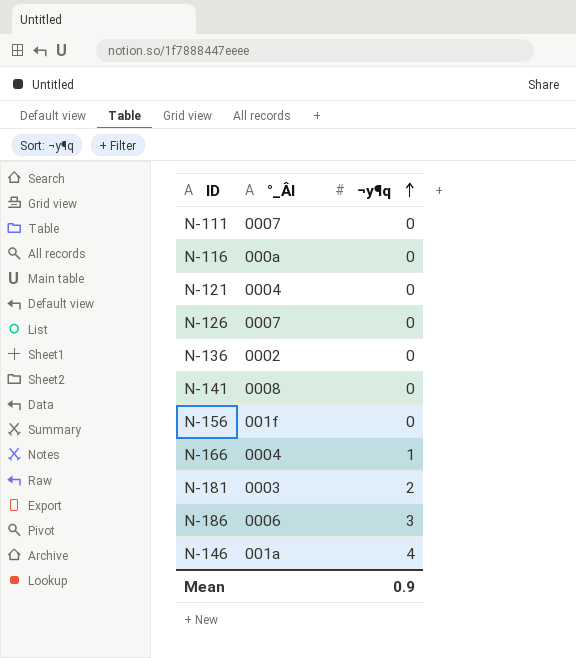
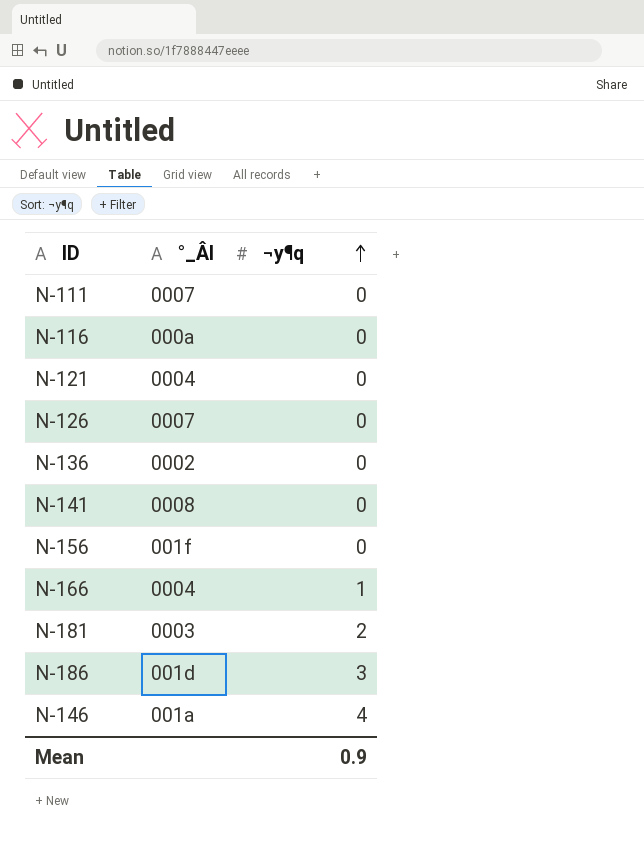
N-186 | °_ÂI: 0006 -> 001d

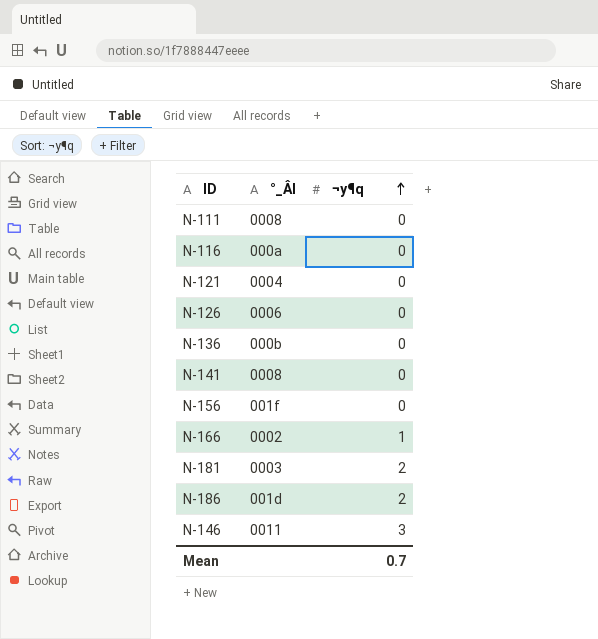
N-111 | °_ÂI: 0007 -> 0008
N-126 | °_ÂI: 0007 -> 0006
N-136 | °_ÂI: 0002 -> 000b
N-166 | °_ÂI: 0004 -> 0002
N-186 | ¬y¶q: 3 -> 2
N-146 | °_ÂI: 001a -> 0011
N-146 | ¬y¶q: 4 -> 3
Mean | ¬y¶q: 0.9 -> 0.7

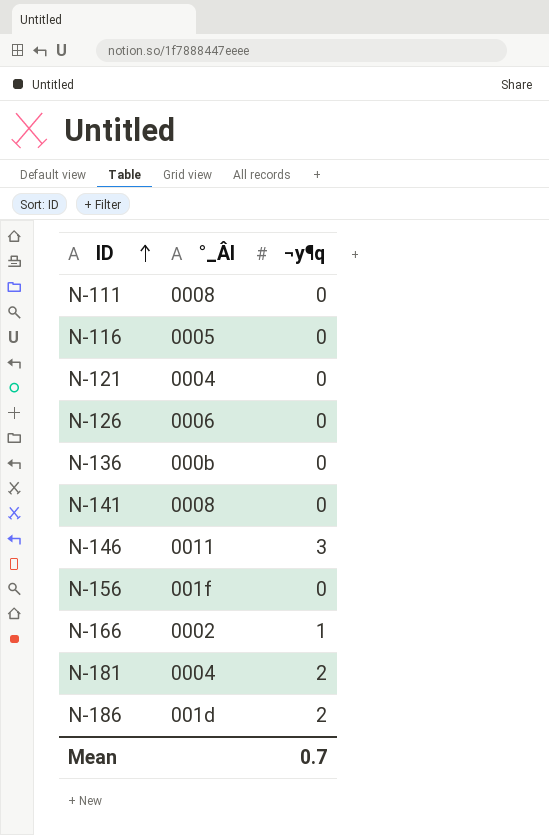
row order: ¬y¶q ascending -> ID ascending
N-116 | °_ÂI: 000a -> 0005
N-181 | °_ÂI: 0003 -> 0004

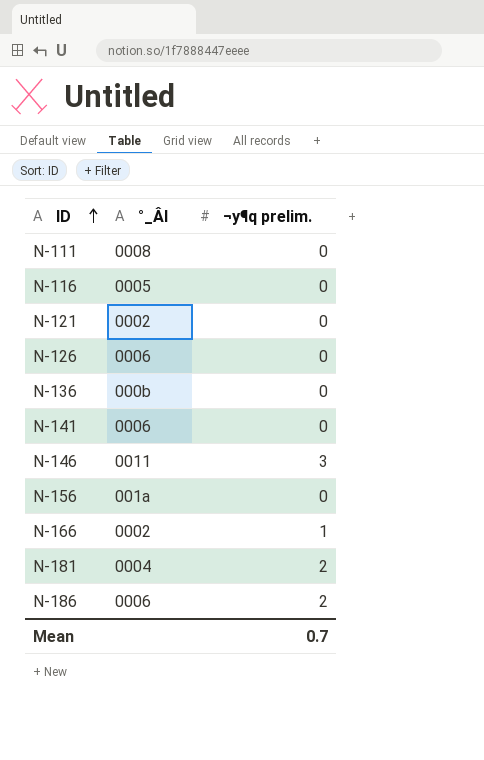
column name: ¬y¶q -> ¬y¶q prelim.
N-121 | °_ÂI: 0004 -> 0002
N-141 | °_ÂI: 0008 -> 0006
N-156 | °_ÂI: 001f -> 001a
N-186 | °_ÂI: 001d -> 0006

